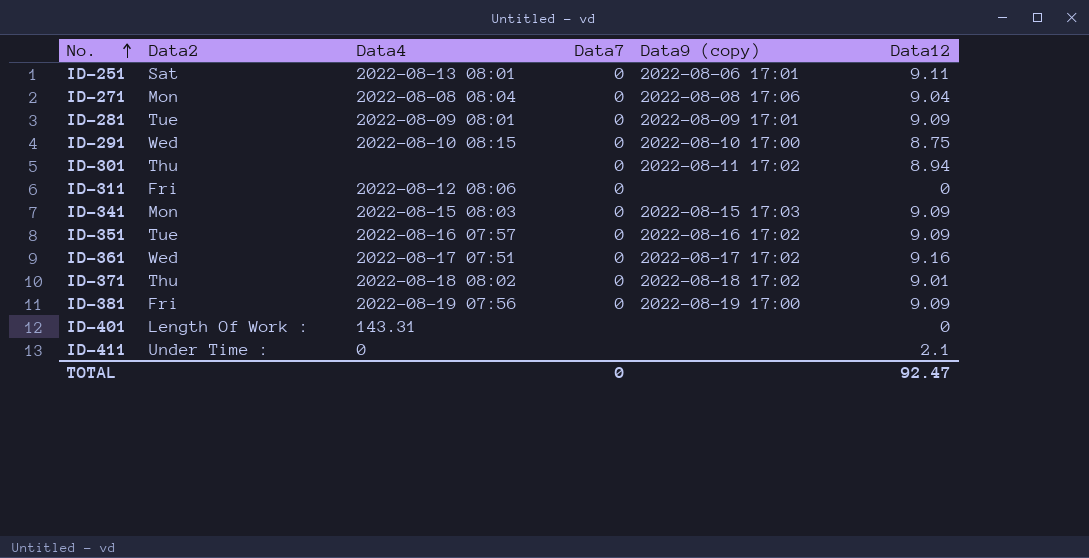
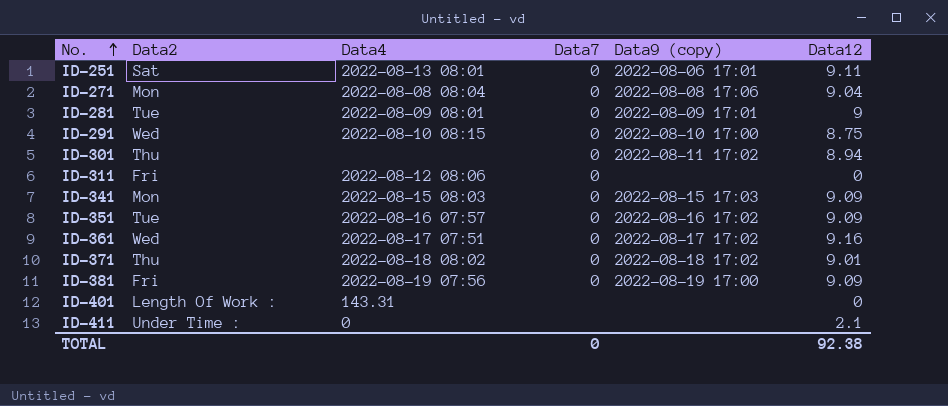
ID-281 | Data12: 9.09 -> 9
TOTAL | Data12: 92.47 -> 92.38

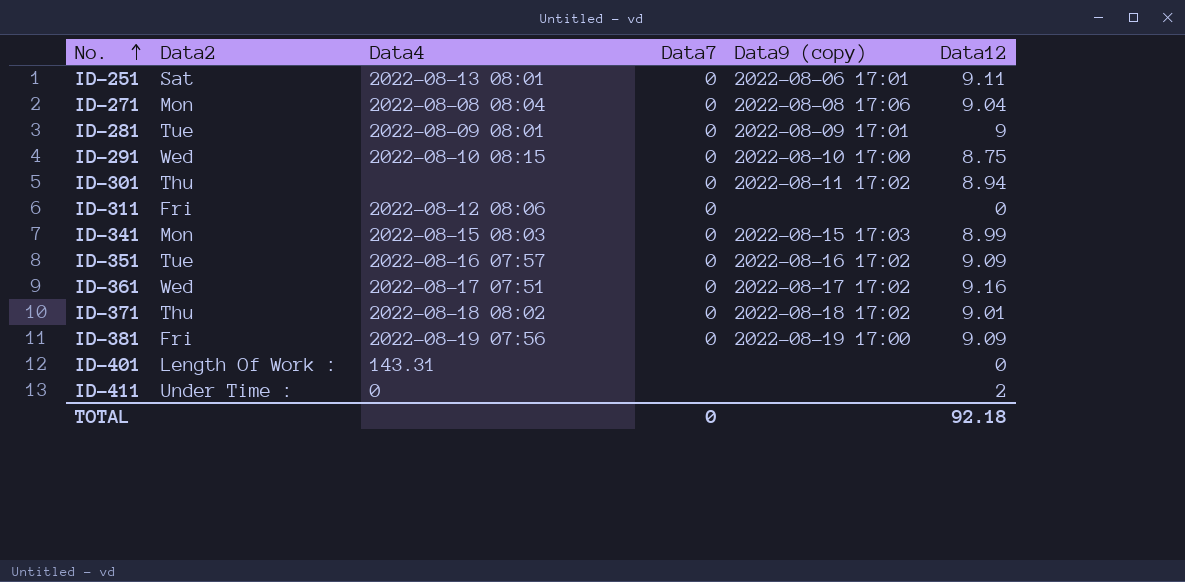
ID-341 | Data12: 9.09 -> 8.99
ID-411 | Data12: 2.1 -> 2
TOTAL | Data12: 92.38 -> 92.18

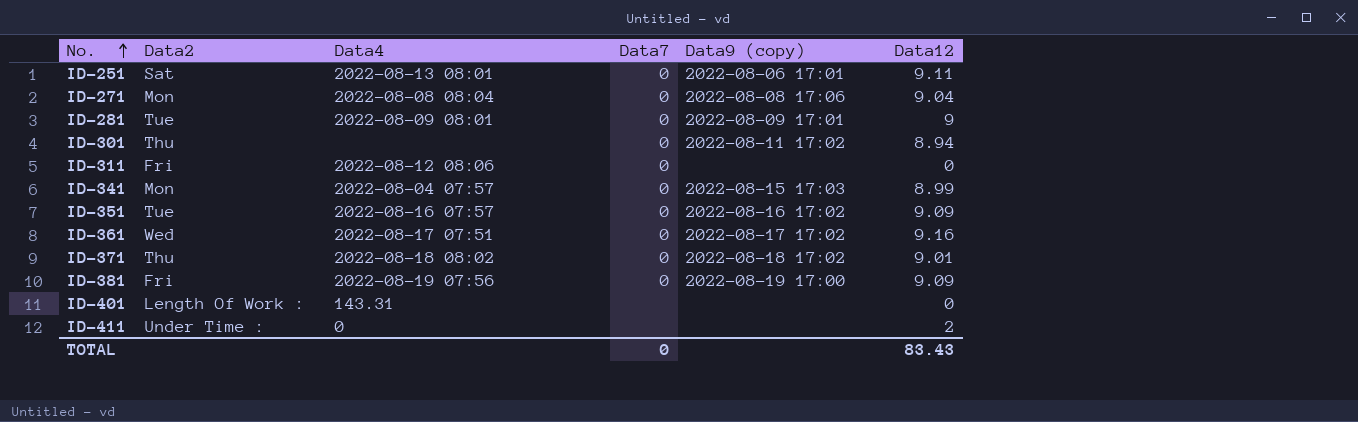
row ID-291: Wed | 2022-08-10 08:15 | 0 | 2022-08-10 17:00 | 8.75 -> none
ID-341 | Data4: 2022-08-15 08:03 -> 2022-08-04 07:57
TOTAL | Data12: 92.18 -> 83.43

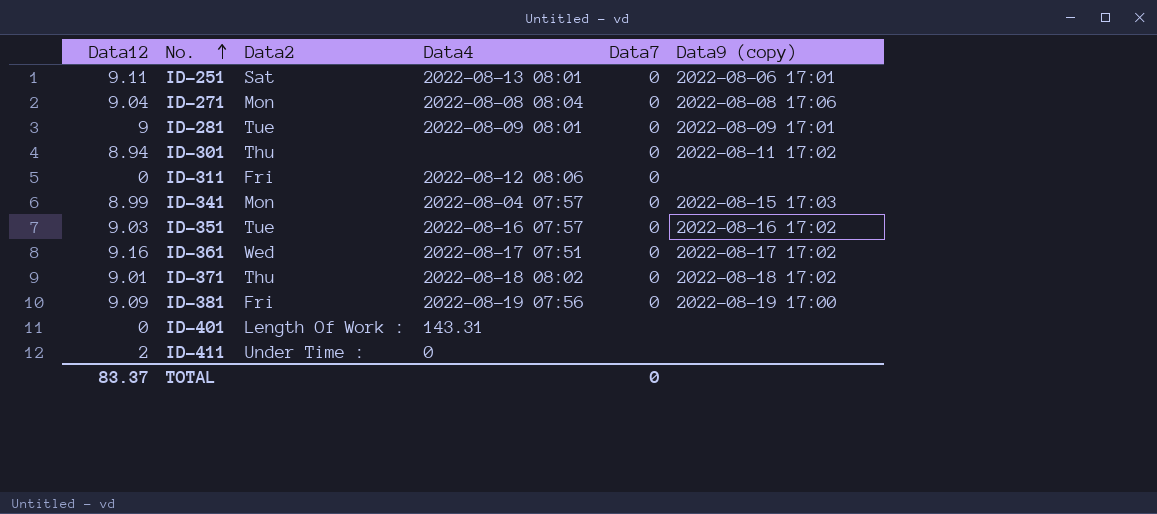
column Data12 | position: 6 -> 1
ID-351 | Data12: 9.09 -> 9.03
TOTAL | Data12: 83.43 -> 83.37

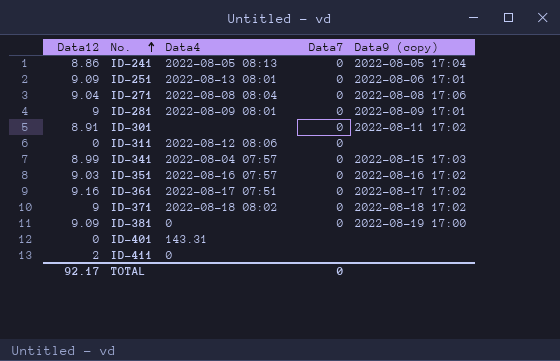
column Data2 | position: 3 -> none
row ID-241: none -> 8.86 | 2022-08-05 08:13 | 0 | 2022-08-05 17:04
ID-251 | Data12: 9.11 -> 9.09
ID-301 | Data12: 8.94 -> 8.91
ID-371 | Data12: 9.01 -> 9
ID-381 | Data4: 2022-08-19 07:56 -> 0
TOTAL | Data12: 83.37 -> 92.17

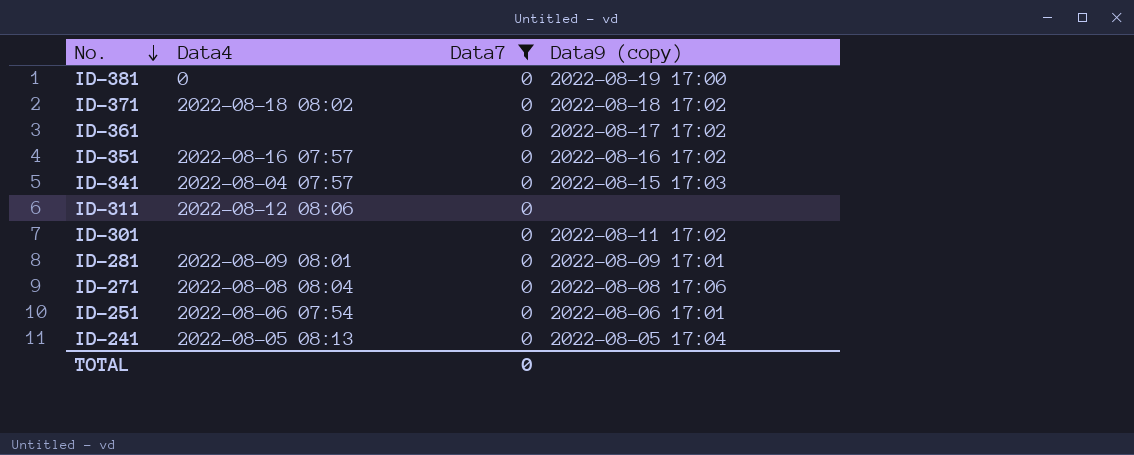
filter: none -> Data7 = 0
row order: No. ascending -> No. descending
column Data12 | position: 1 -> none
ID-361 | Data4: 2022-08-17 07:51 -> none
ID-251 | Data4: 2022-08-13 08:01 -> 2022-08-06 07:54

